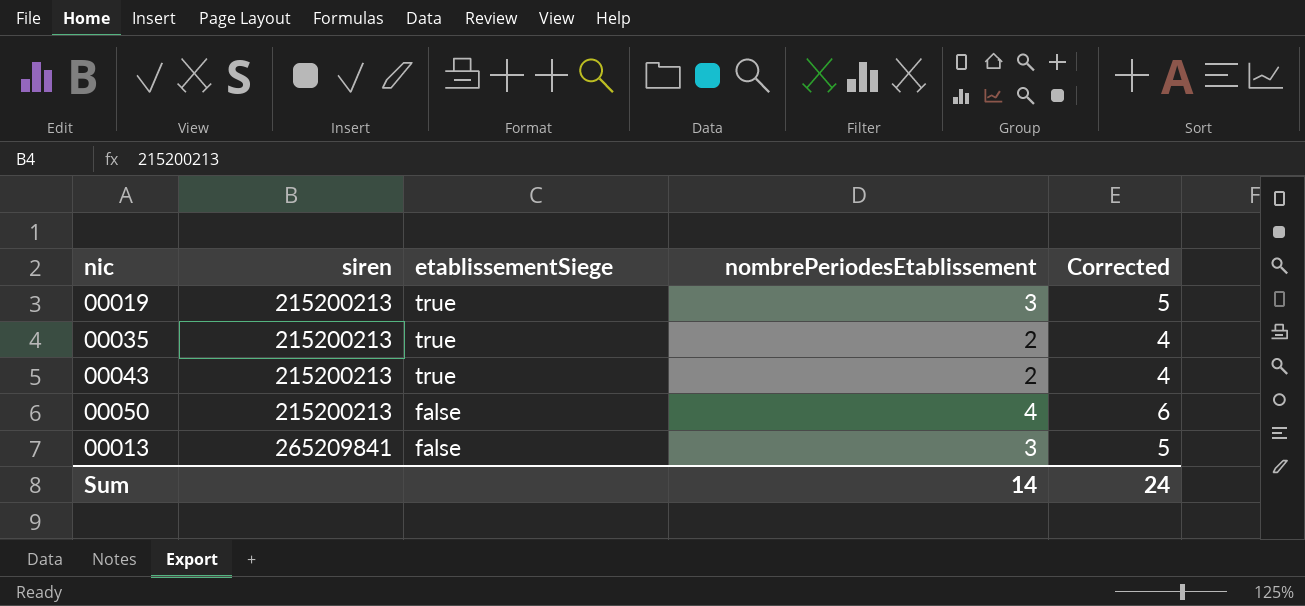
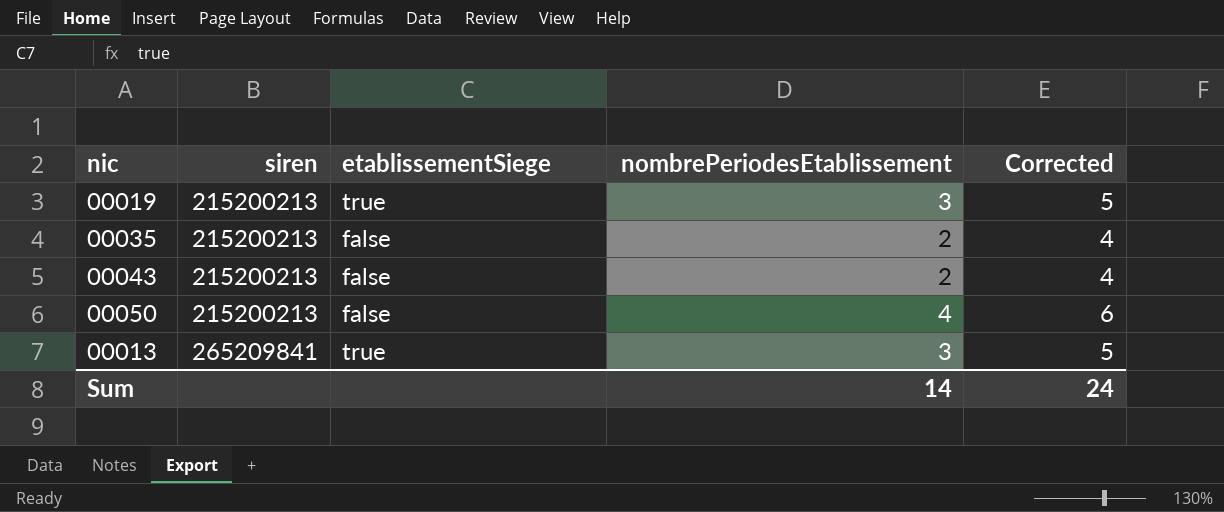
00035 | etablissementSiege: true -> false
00043 | etablissementSiege: true -> false
00013 | etablissementSiege: false -> true

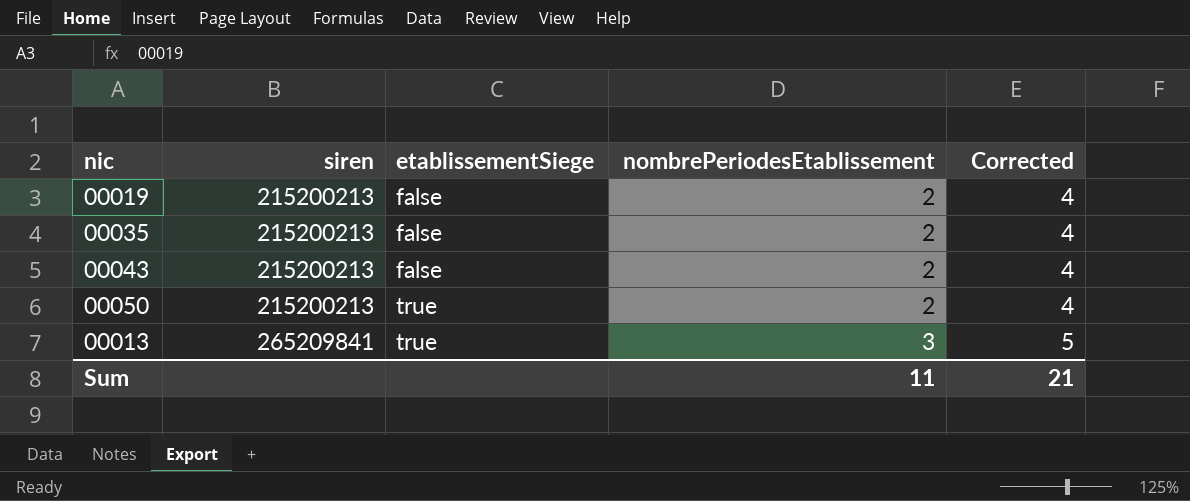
00019 | etablissementSiege: true -> false
00019 | nombrePeriodesEtablissement: 3 -> 2
00019 | Corrected: 5 -> 4
00050 | etablissementSiege: false -> true
00050 | nombrePeriodesEtablissement: 4 -> 2
00050 | Corrected: 6 -> 4
Sum | nombrePeriodesEtablissement: 14 -> 11
Sum | Corrected: 24 -> 21

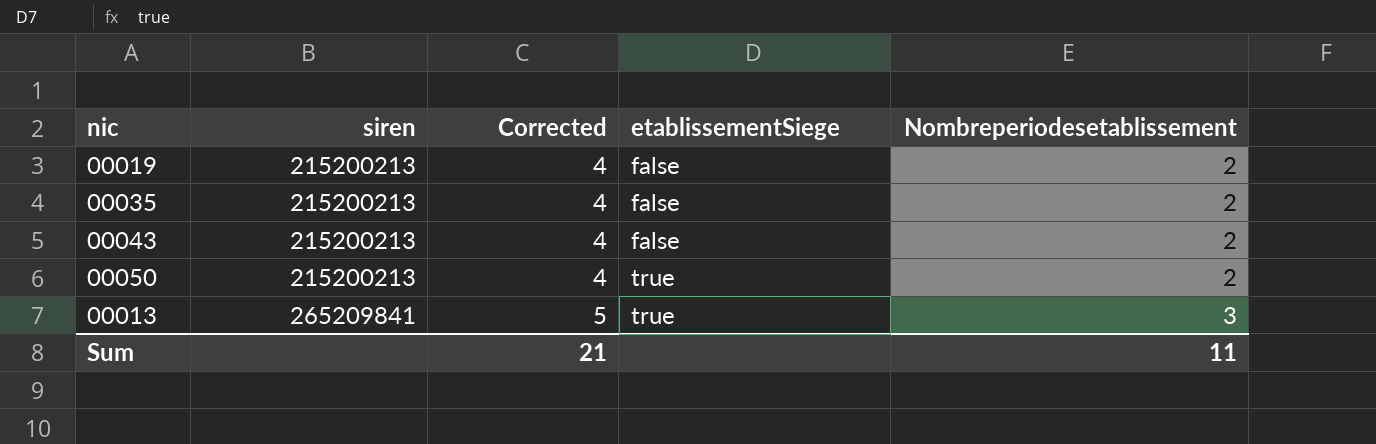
column Corrected | position: 5 -> 3
column name: nombrePeriodesEtablissement -> Nombreperiodesetablissement

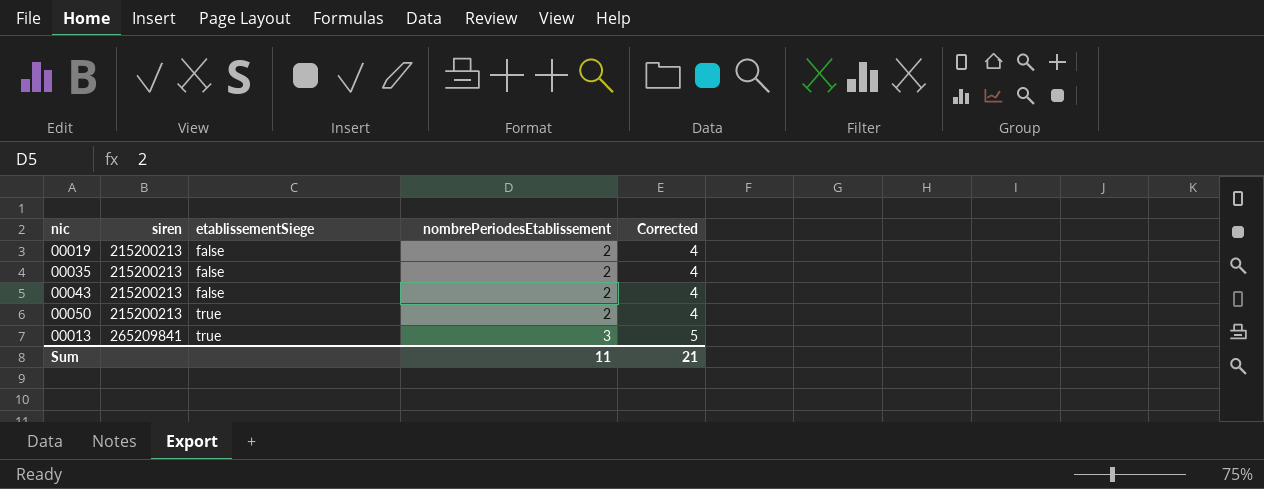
column name: Nombreperiodesetablissement -> nombrePeriodesEtablissement
column Corrected | position: 3 -> 5

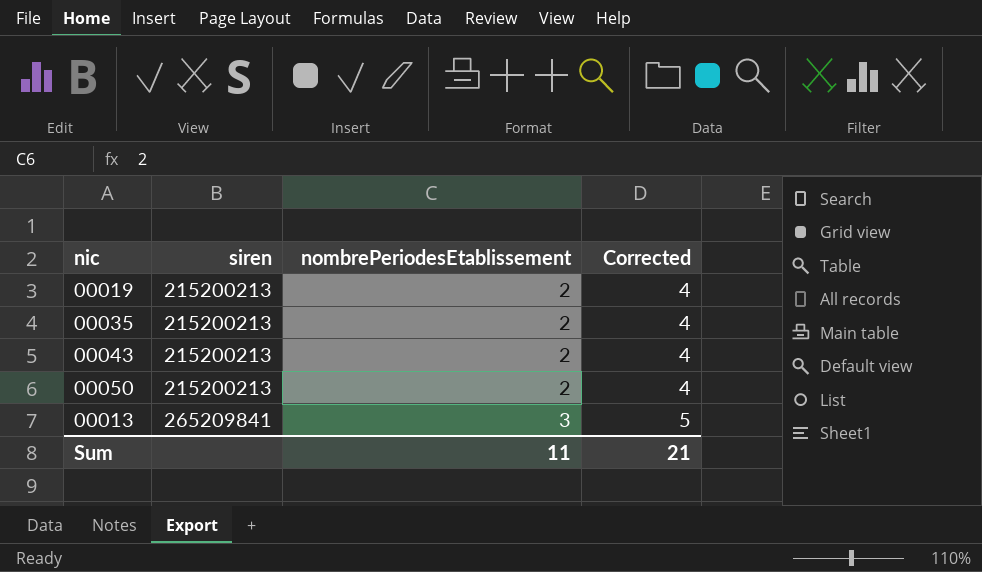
column etablissementSiege | position: 3 -> none

